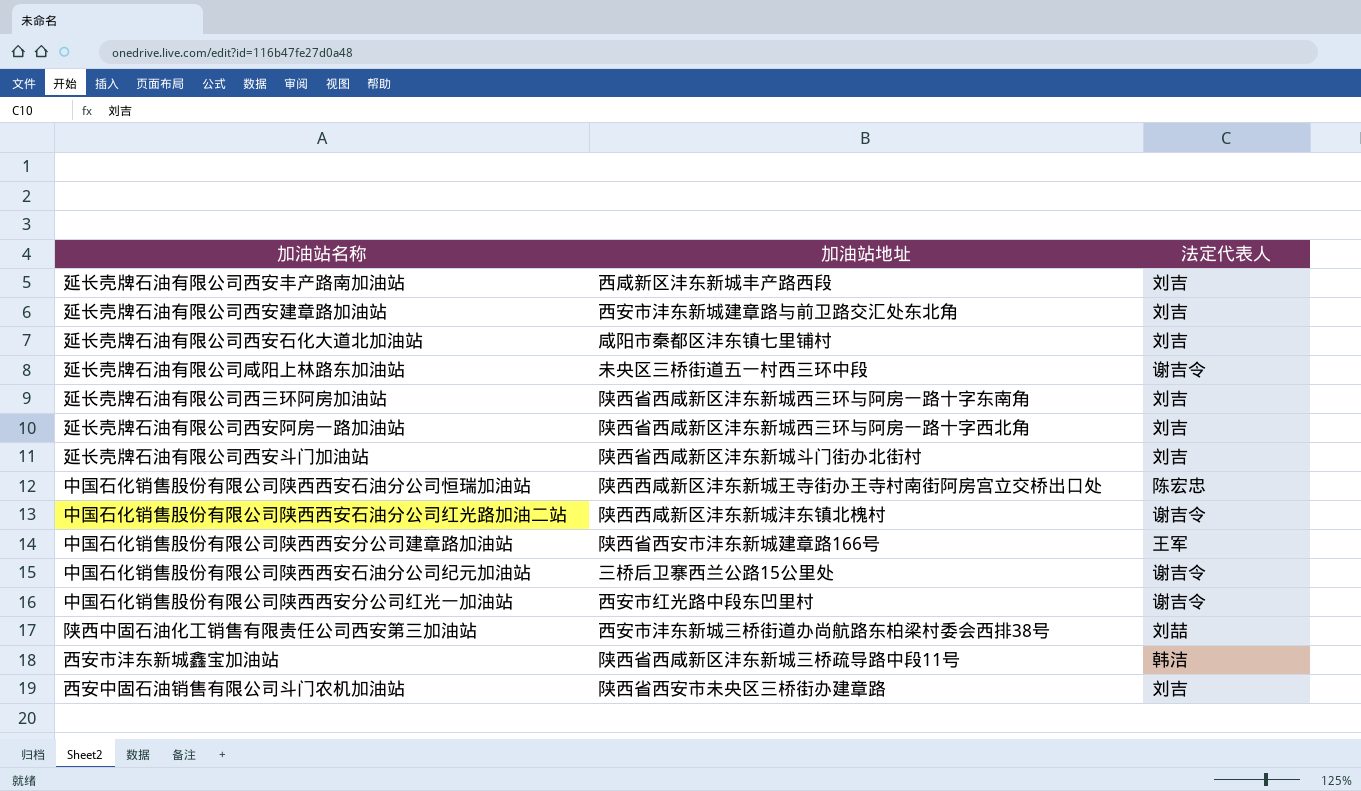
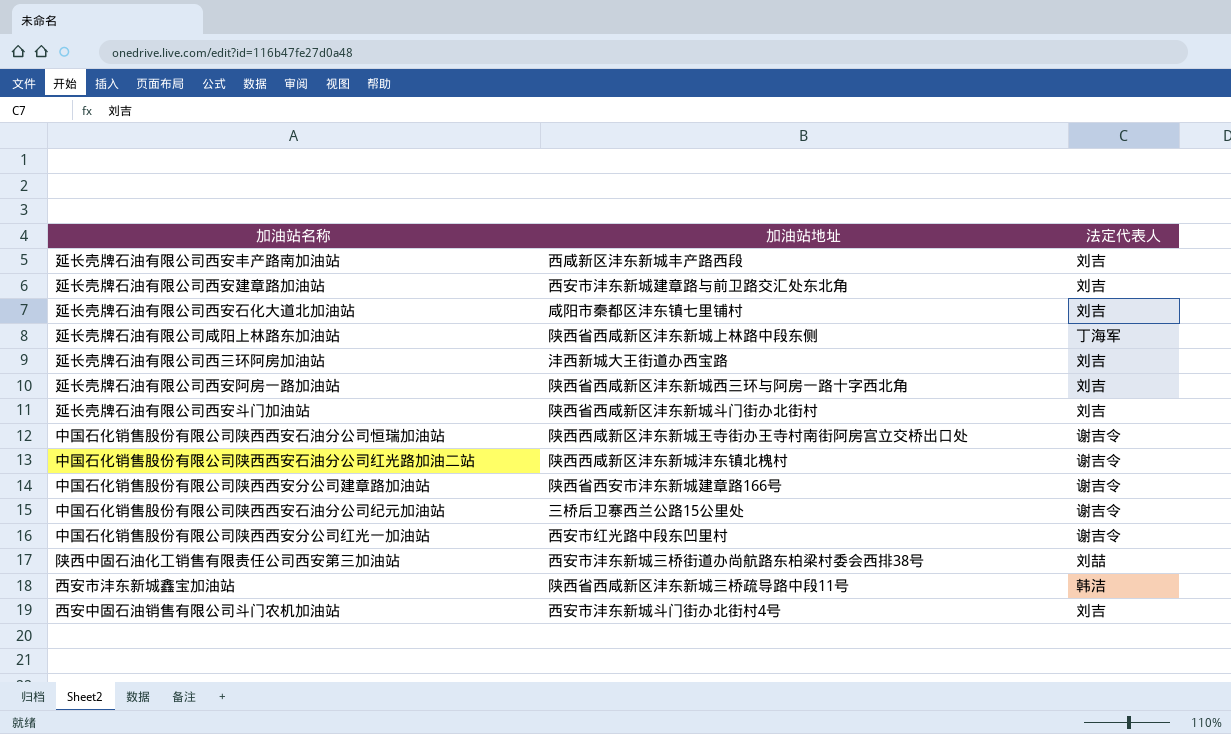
延长壳牌石油有限公司咸阳上林路东加油站 | 加油站地址: 未央区三桥街道五一村西三环中段 -> 陕西省西咸新区沣东新城上林路中段东侧
延长壳牌石油有限公司咸阳上林路东加油站 | 法定代表人: 谢吉令 -> 丁海军
延长壳牌石油有限公司西三环阿房加油站 | 加油站地址: 陕西省西咸新区沣东新城西三环与阿房一路十字东南角 -> 沣西新城大王街道办西宝路
中国石化销售股份有限公司陕西西安石油分公司恒瑞加油站 | 法定代表人: 陈宏忠 -> 谢吉令
中国石化销售股份有限公司陕西西安分公司建章路加油站 | 法定代表人: 王军 -> 谢吉令
西安中固石油销售有限公司斗门农机加油站 | 加油站地址: 陕西省西安市未央区三桥街办建章路 -> 西安市沣东新城斗门街办北街村4号

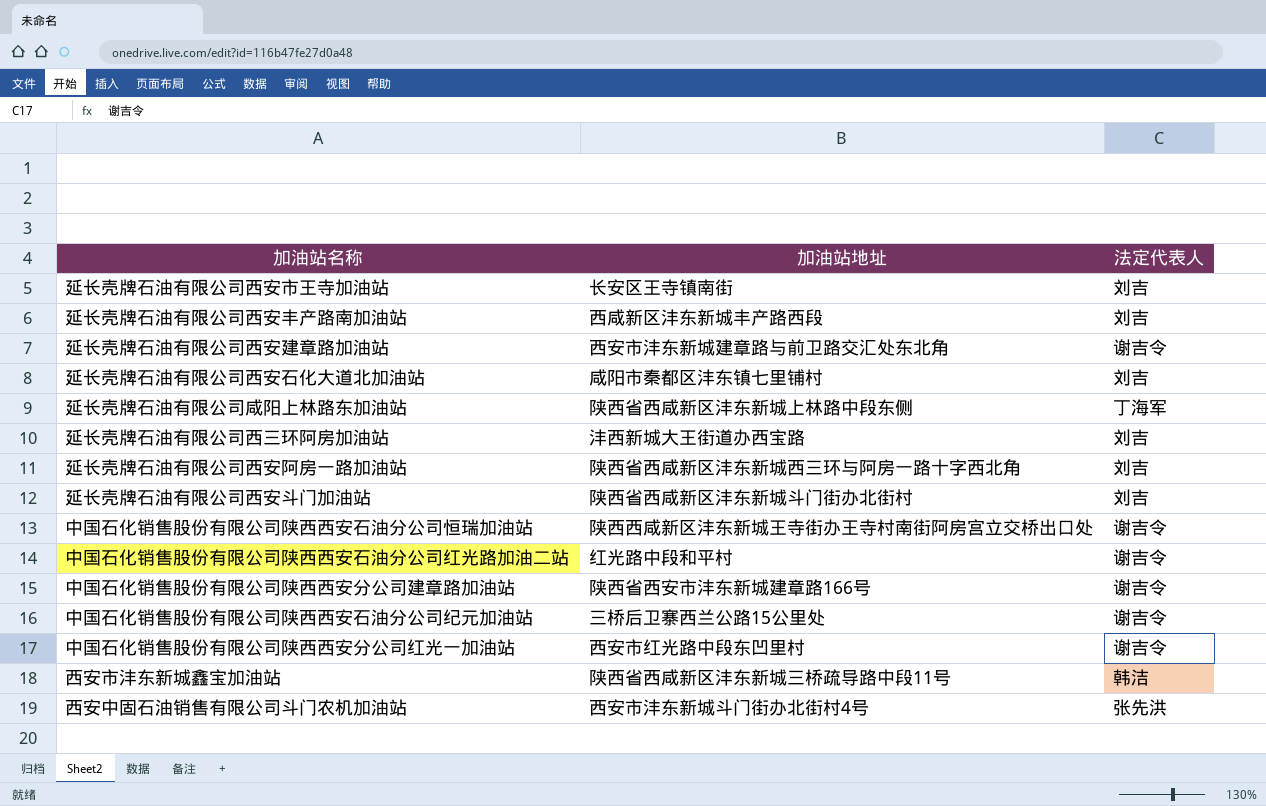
row 陕西中固石油化工销售有限责任公司西安第三加油站: 西安市沣东新城三桥街道办尚航路东柏梁村委会西排38号 | 刘喆 -> none
row 延长壳牌石油有限公司西安市王寺加油站: none -> 长安区王寺镇南街 | 刘吉
延长壳牌石油有限公司西安建章路加油站 | 法定代表人: 刘吉 -> 谢吉令
中国石化销售股份有限公司陕西西安石油分公司红光路加油二站 | 加油站地址: 陕西西咸新区沣东新城沣东镇北槐村 -> 红光路中段和平村
西安中固石油销售有限公司斗门农机加油站 | 法定代表人: 刘吉 -> 张先洪

